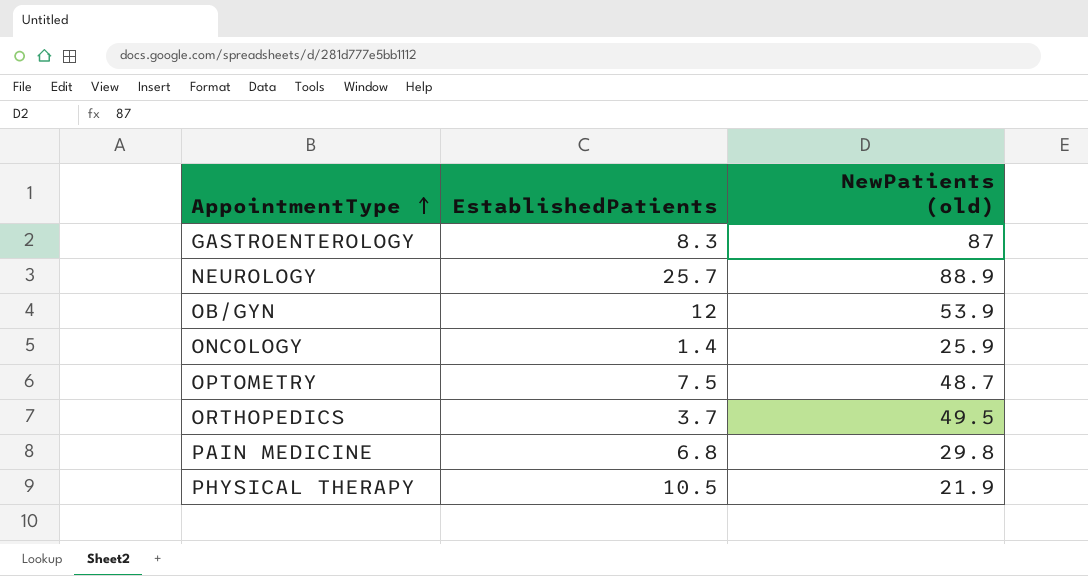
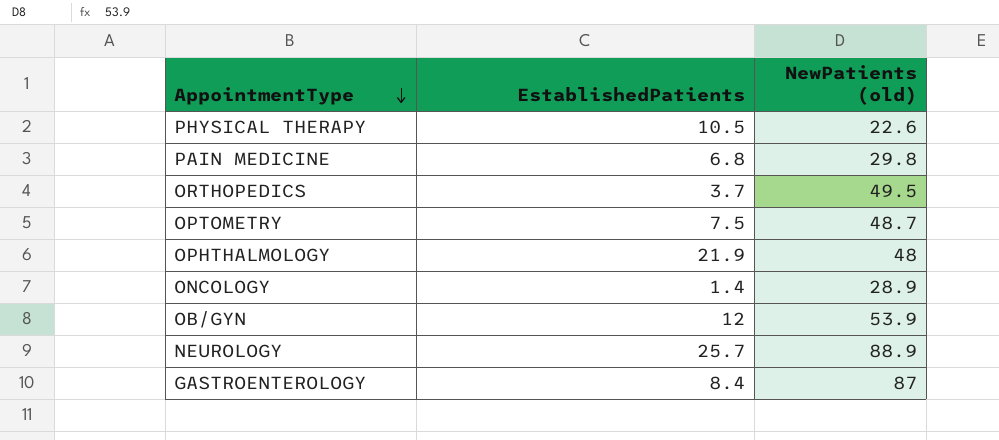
row order: AppointmentType ascending -> AppointmentType descending
PHYSICAL THERAPY | NewPatients (old): 21.9 -> 22.6
row OPHTHALMOLOGY: none -> 21.9 | 48
ONCOLOGY | NewPatients (old): 25.9 -> 28.9
GASTROENTEROLOGY | EstablishedPatients: 8.3 -> 8.4

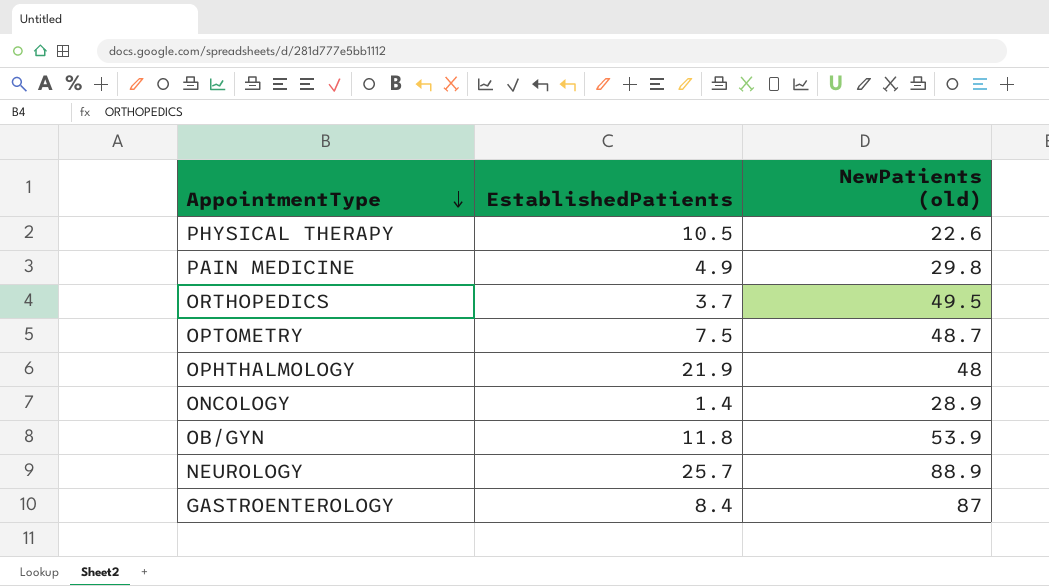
PAIN MEDICINE | EstablishedPatients: 6.8 -> 4.9
OB/GYN | EstablishedPatients: 12 -> 11.8

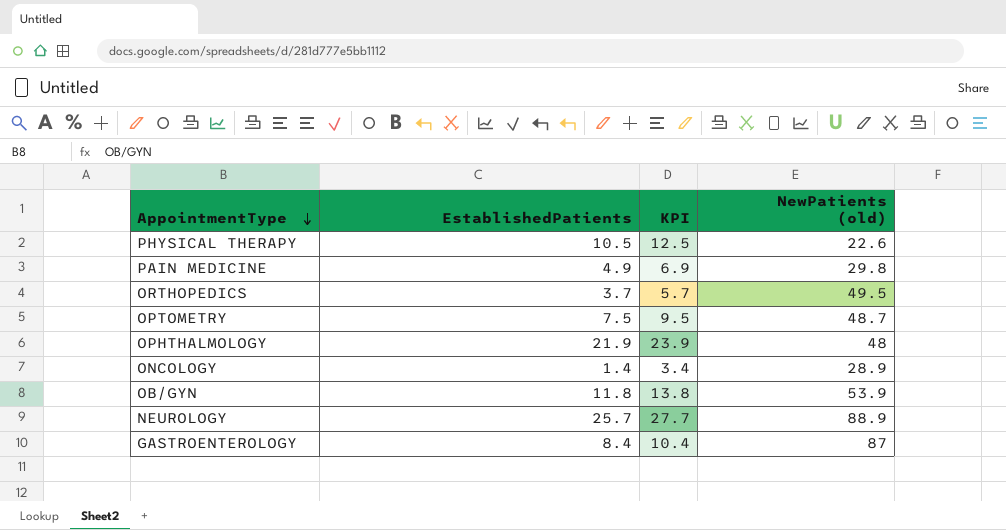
column KPI | formula: none -> [EstablishedPatients] + 2

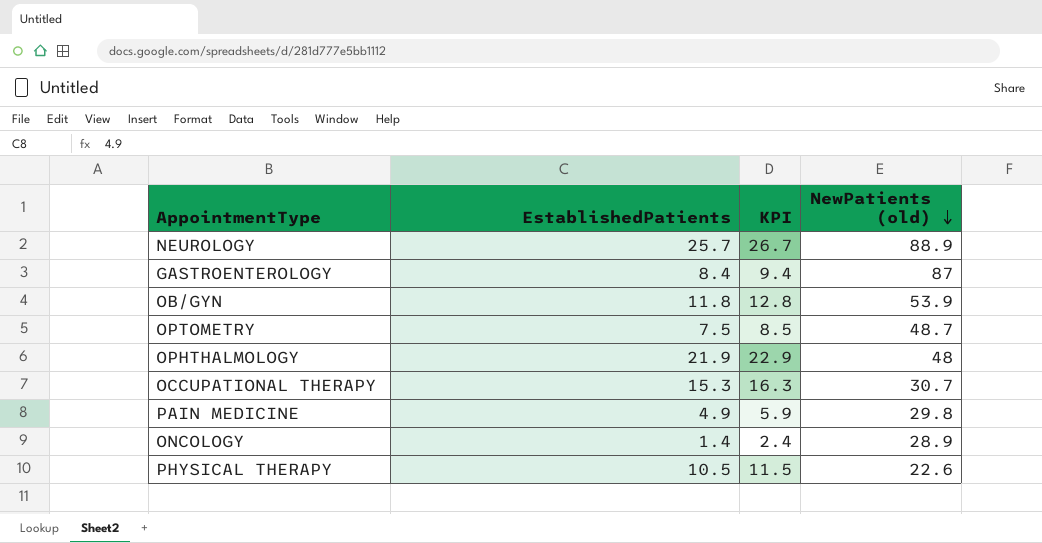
row order: AppointmentType descending -> NewPatients (old) descending
column KPI | formula: [EstablishedPatients] + 2 -> [EstablishedPatients] + 1
row ORTHOPEDICS: 3.7 | 5.7 | 49.5 -> none
row OCCUPATIONAL THERAPY: none -> 15.3 | 16.3 | 30.7

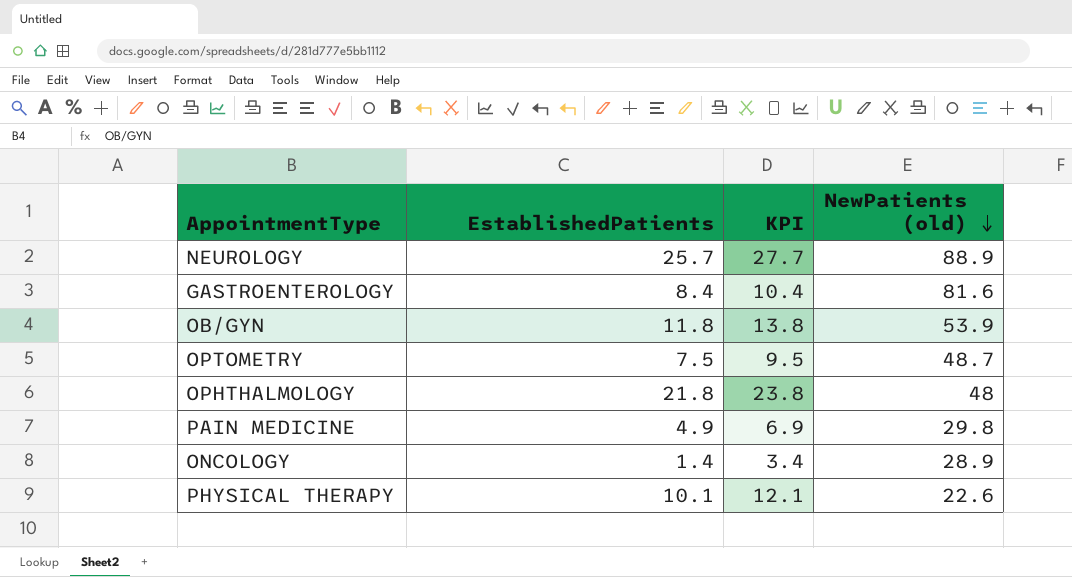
column KPI | formula: [EstablishedPatients] + 1 -> [EstablishedPatients] + 2
row OCCUPATIONAL THERAPY: 15.3 | 16.3 | 30.7 -> none
GASTROENTEROLOGY | NewPatients (old): 87 -> 81.6
OPHTHALMOLOGY | EstablishedPatients: 21.9 -> 21.8
PHYSICAL THERAPY | EstablishedPatients: 10.5 -> 10.1

